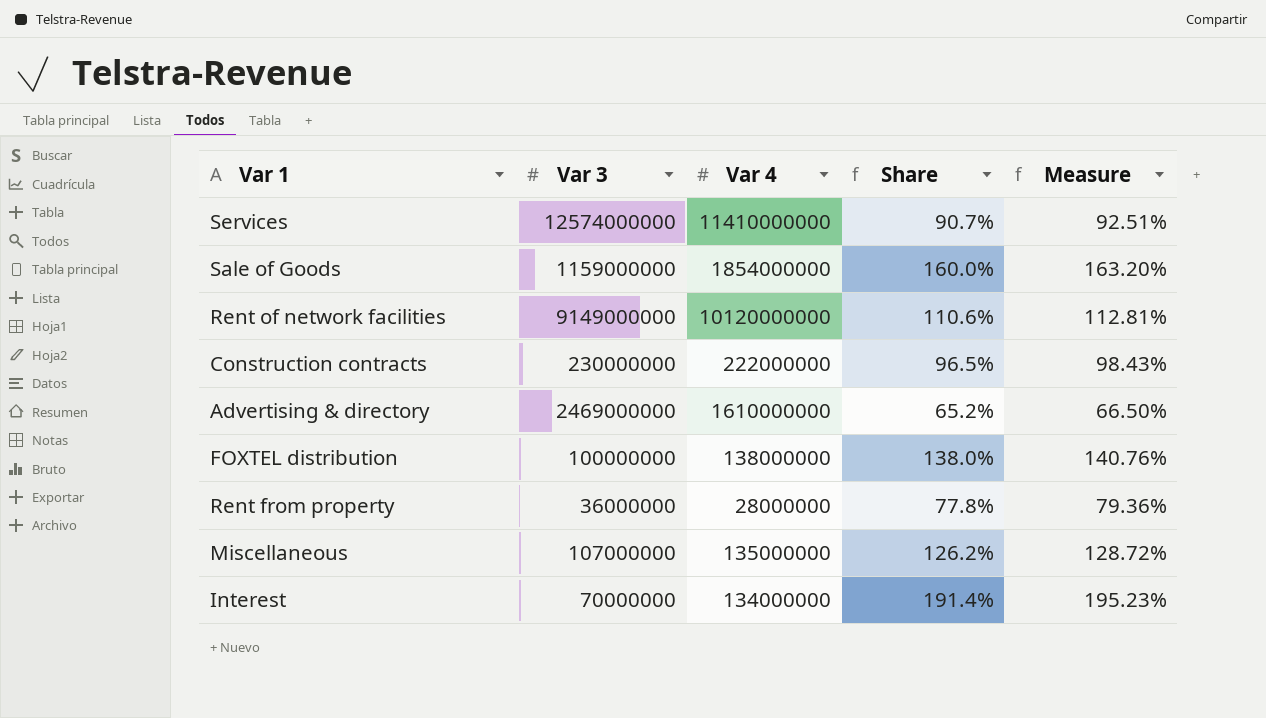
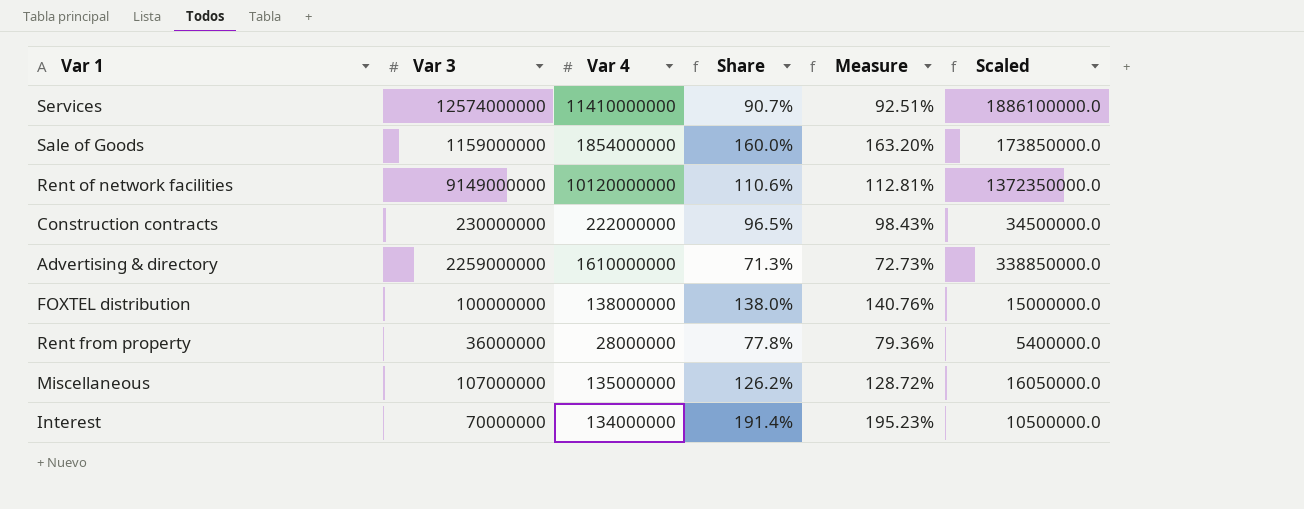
column Scaled | formula: none -> [Var 3] * 0.15
Advertising & directory | Var 3: 2469000000 -> 2259000000
Advertising & directory | Share: 65.2% -> 71.3%
Advertising & directory | Measure: 66.50% -> 72.73%

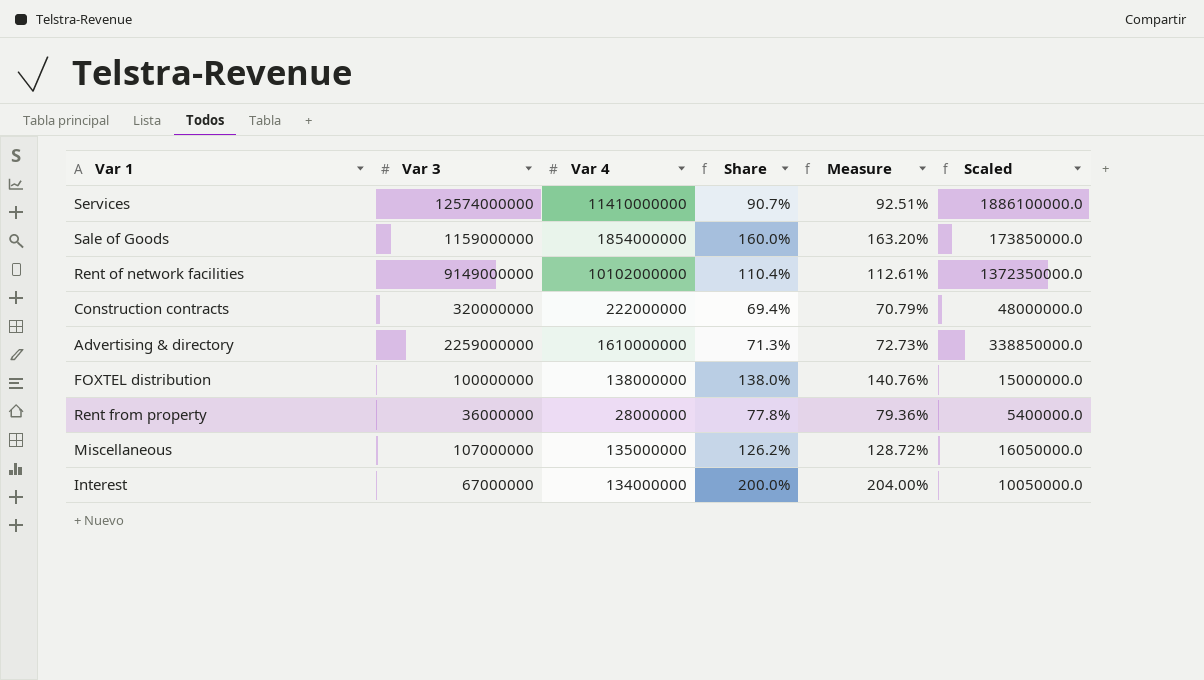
Rent of network facilities | Var 4: 10120000000 -> 10102000000
Rent of network facilities | Share: 110.6% -> 110.4%
Rent of network facilities | Measure: 112.81% -> 112.61%
Construction contracts | Var 3: 230000000 -> 320000000
Construction contracts | Share: 96.5% -> 69.4%
Construction contracts | Measure: 98.43% -> 70.79%
Construction contracts | Scaled: 34500000.0 -> 48000000.0
Interest | Var 3: 70000000 -> 67000000
Interest | Share: 191.4% -> 200.0%
Interest | Measure: 195.23% -> 204.00%
Interest | Scaled: 10500000.0 -> 10050000.0

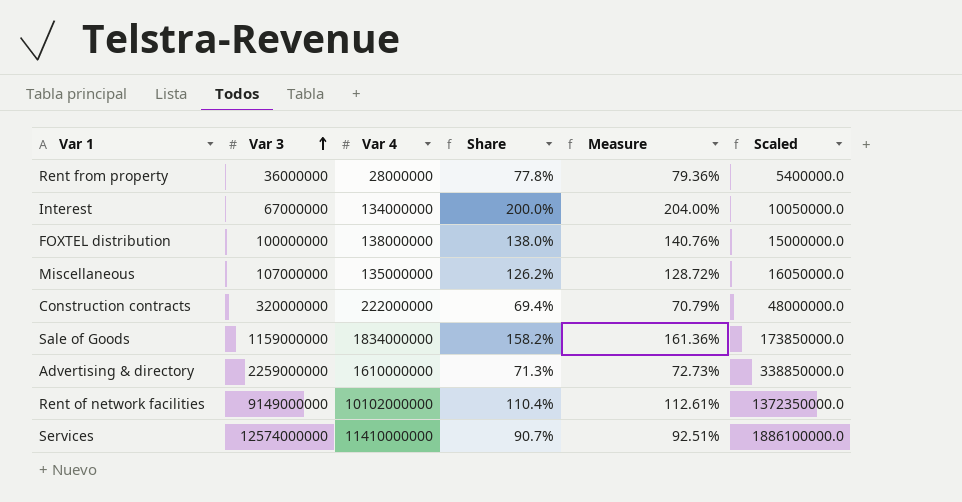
row order: none -> Var 3 ascending
Sale of Goods | Var 4: 1854000000 -> 1834000000
Sale of Goods | Share: 160.0% -> 158.2%
Sale of Goods | Measure: 163.20% -> 161.36%

